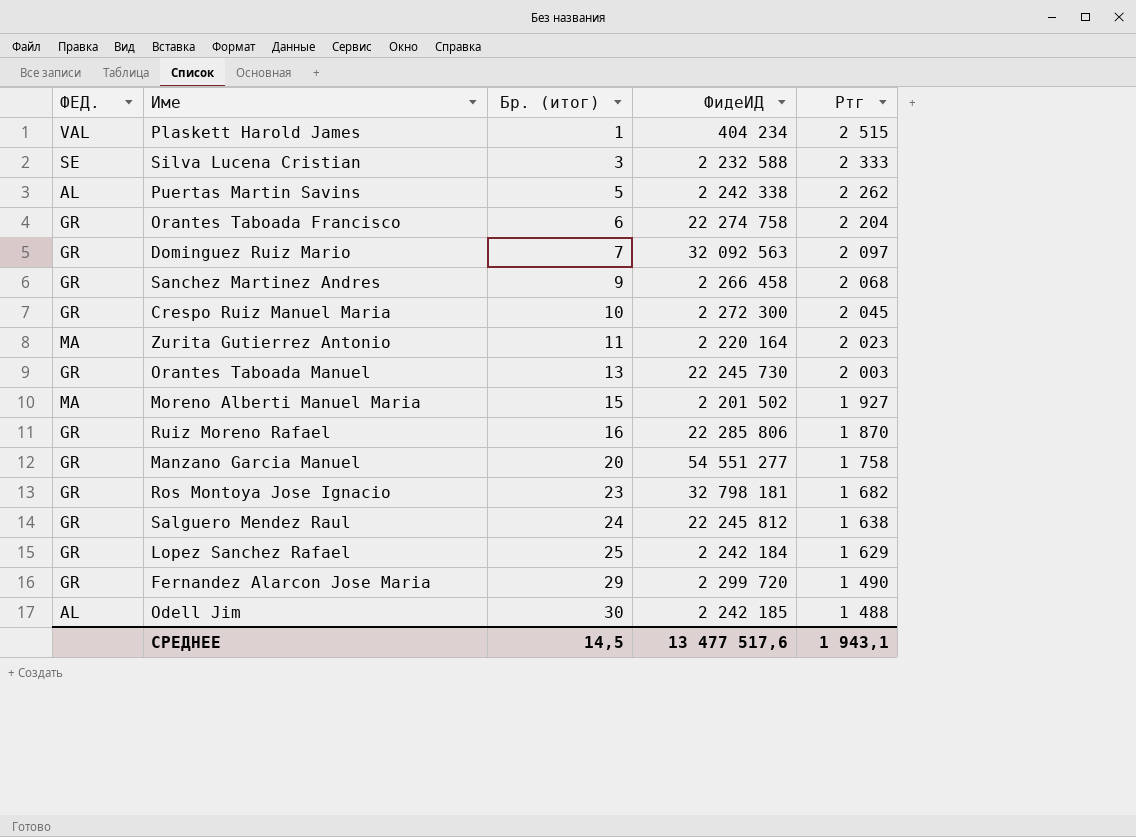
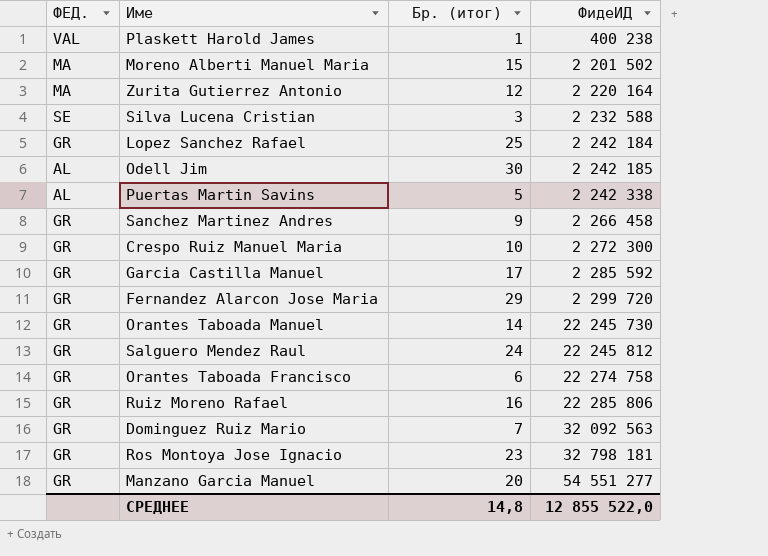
row order: Бр. (итог) ascending -> ФидеИД ascending
column Ртг | position: 5 -> none
Plaskett Harold James | ФидеИД: 404 234 -> 400 238
Zurita Gutierrez Antonio | Бр. (итог): 11 -> 12
row Garcia Castilla Manuel: none -> GR | 17 | 2 285 592
Orantes Taboada Manuel | Бр. (итог): 13 -> 14
СРЕДНЕЕ | Бр. (итог): 14,5 -> 14,8
СРЕДНЕЕ | ФидеИД: 13 477 517,6 -> 12 855 522,0

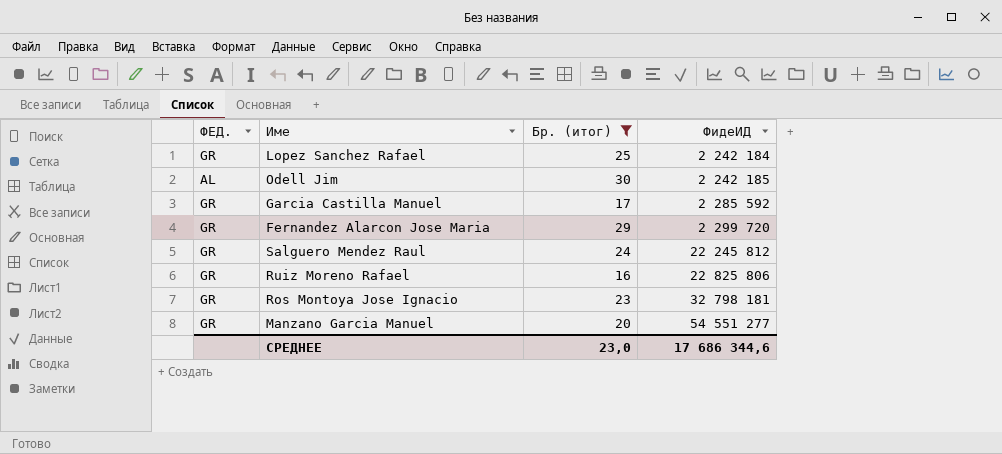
filter: none -> Бр. (итог) >= 16
Ruiz Moreno Rafael | ФидеИД: 22 285 806 -> 22 825 806
СРЕДНЕЕ | Бр. (итог): 14,8 -> 23,0
СРЕДНЕЕ | ФидеИД: 12 855 522,0 -> 17 686 344,6

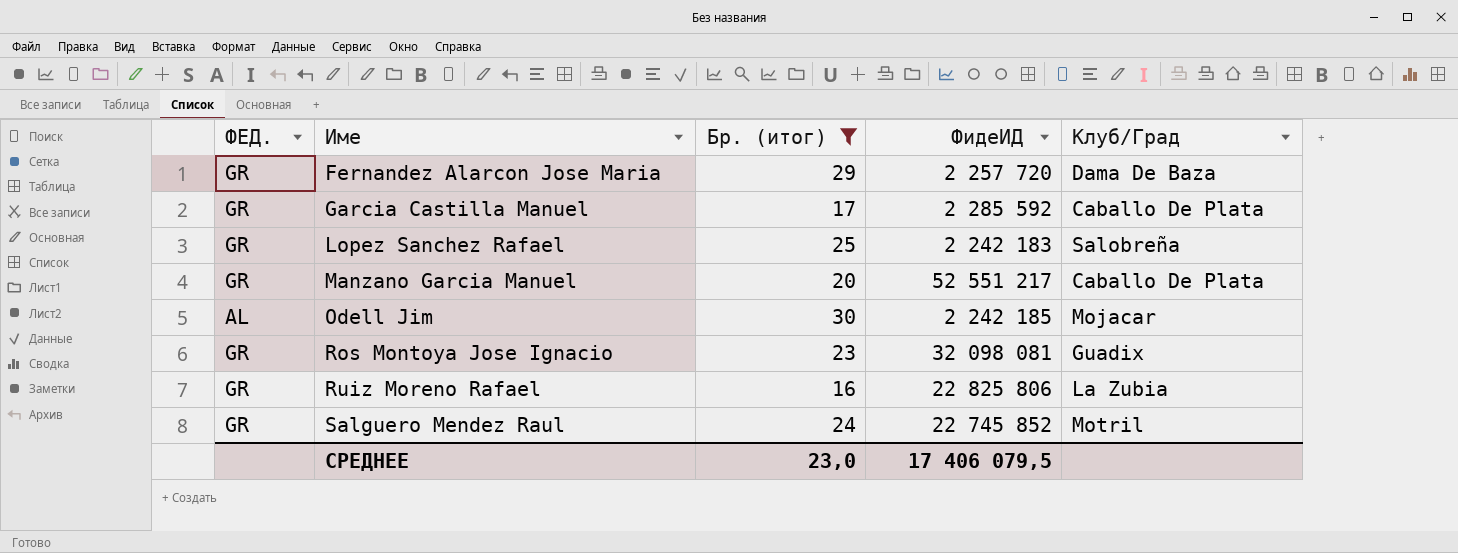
row order: ФидеИД ascending -> Име ascending
column Клуб/Град | position: none -> 5
Fernandez Alarcon Jose Maria | ФидеИД: 2 299 720 -> 2 257 720
Lopez Sanchez Rafael | ФидеИД: 2 242 184 -> 2 242 183
Manzano Garcia Manuel | ФидеИД: 54 551 277 -> 52 551 217
Ros Montoya Jose Ignacio | ФидеИД: 32 798 181 -> 32 098 081
Salguero Mendez Raul | ФидеИД: 22 245 812 -> 22 745 852
СРЕДНЕЕ | ФидеИД: 17 686 344,6 -> 17 406 079,5

